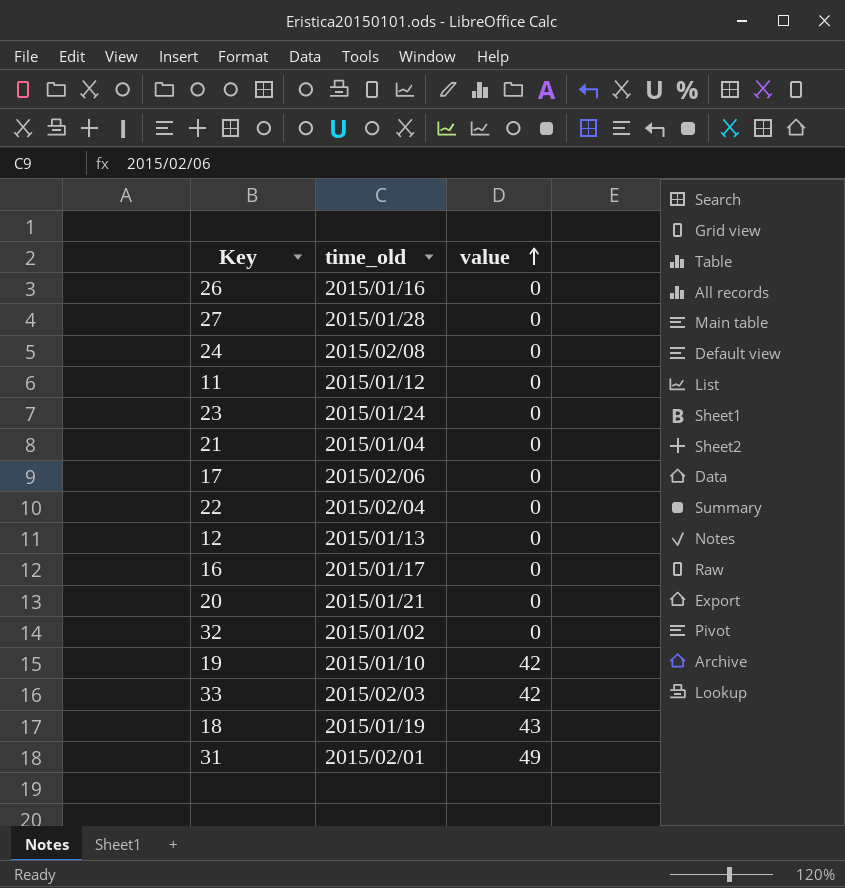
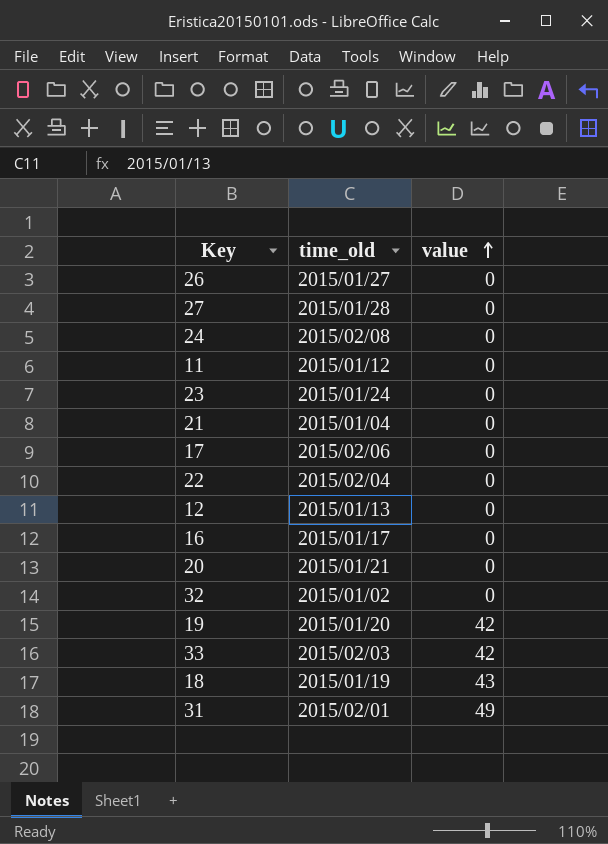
26 | time_old: 2015/01/16 -> 2015/01/27
19 | time_old: 2015/01/10 -> 2015/01/20

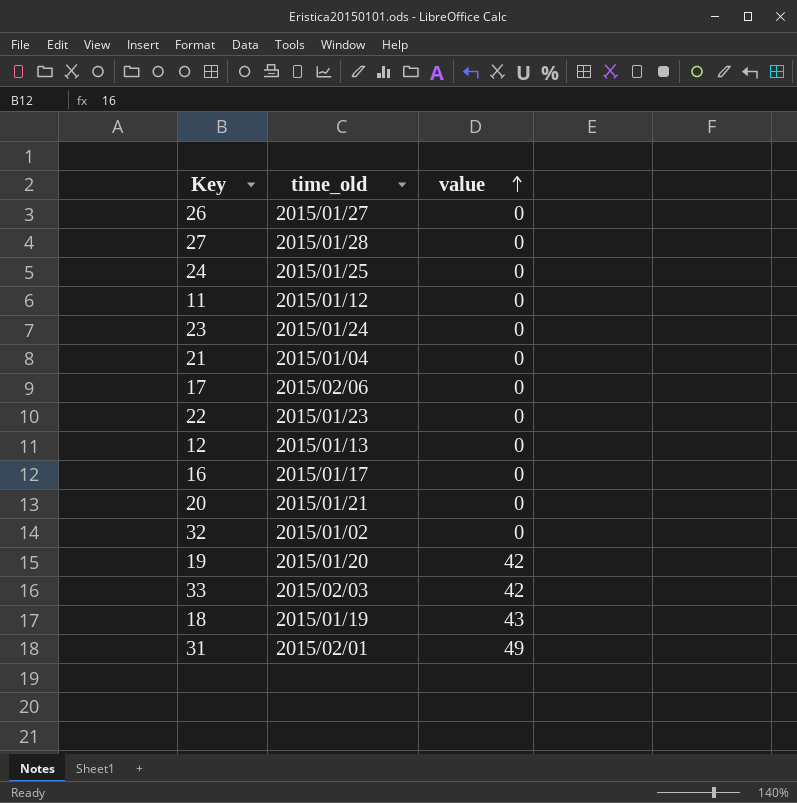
24 | time_old: 2015/02/08 -> 2015/01/25
22 | time_old: 2015/02/04 -> 2015/01/23

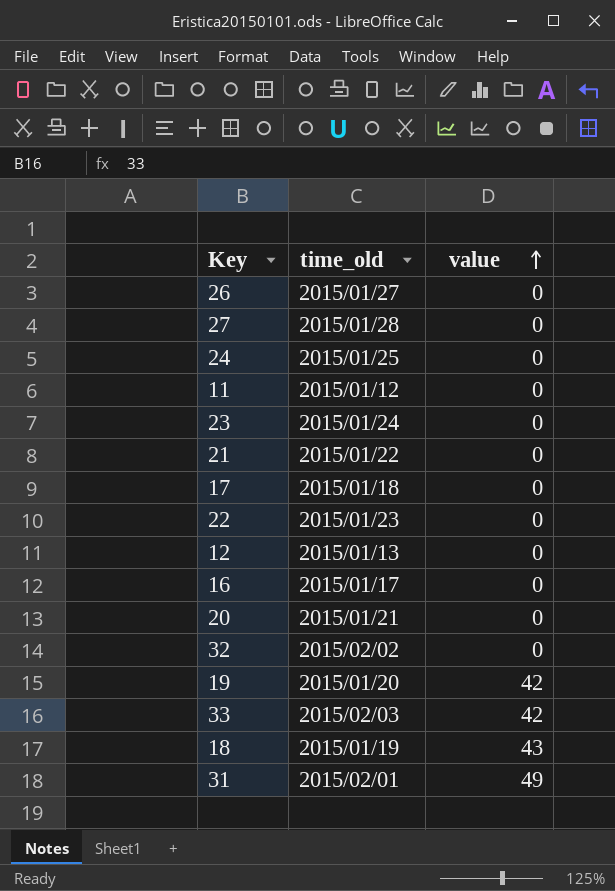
21 | time_old: 2015/01/04 -> 2015/01/22
17 | time_old: 2015/02/06 -> 2015/01/18
32 | time_old: 2015/01/02 -> 2015/02/02

